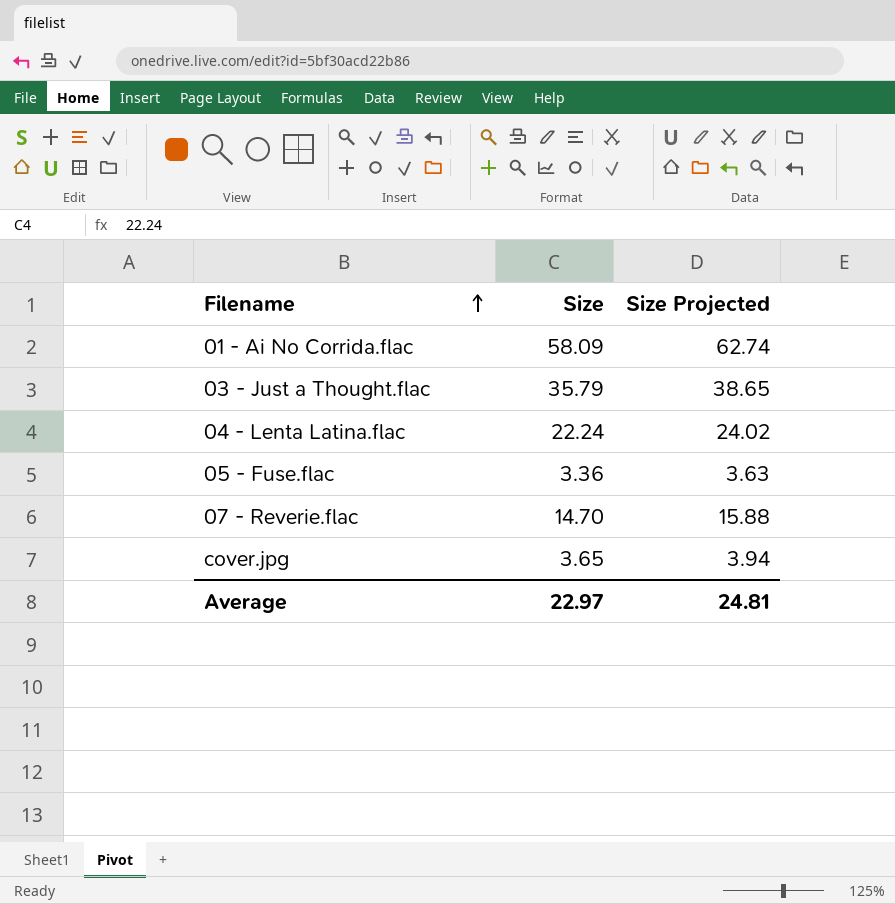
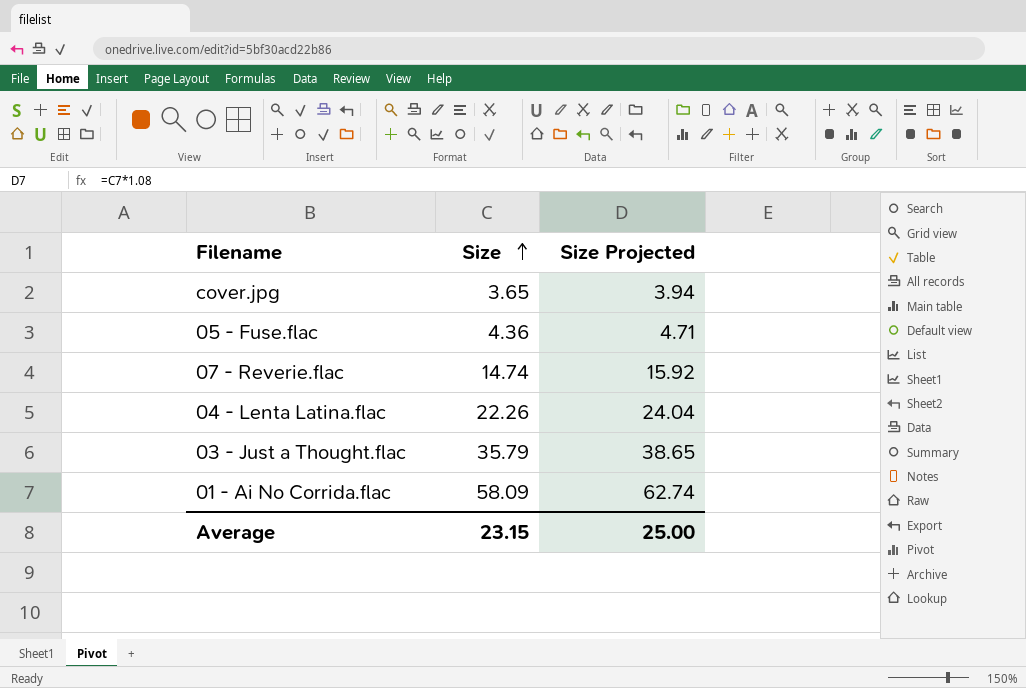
row order: Filename ascending -> Size ascending
05 - Fuse.flac | Size: 3.36 -> 4.36
05 - Fuse.flac | Size Projected: 3.63 -> 4.71
07 - Reverie.flac | Size: 14.70 -> 14.74
07 - Reverie.flac | Size Projected: 15.88 -> 15.92
04 - Lenta Latina.flac | Size: 22.24 -> 22.26
04 - Lenta Latina.flac | Size Projected: 24.02 -> 24.04
Average | Size: 22.97 -> 23.15
Average | Size Projected: 24.81 -> 25.00

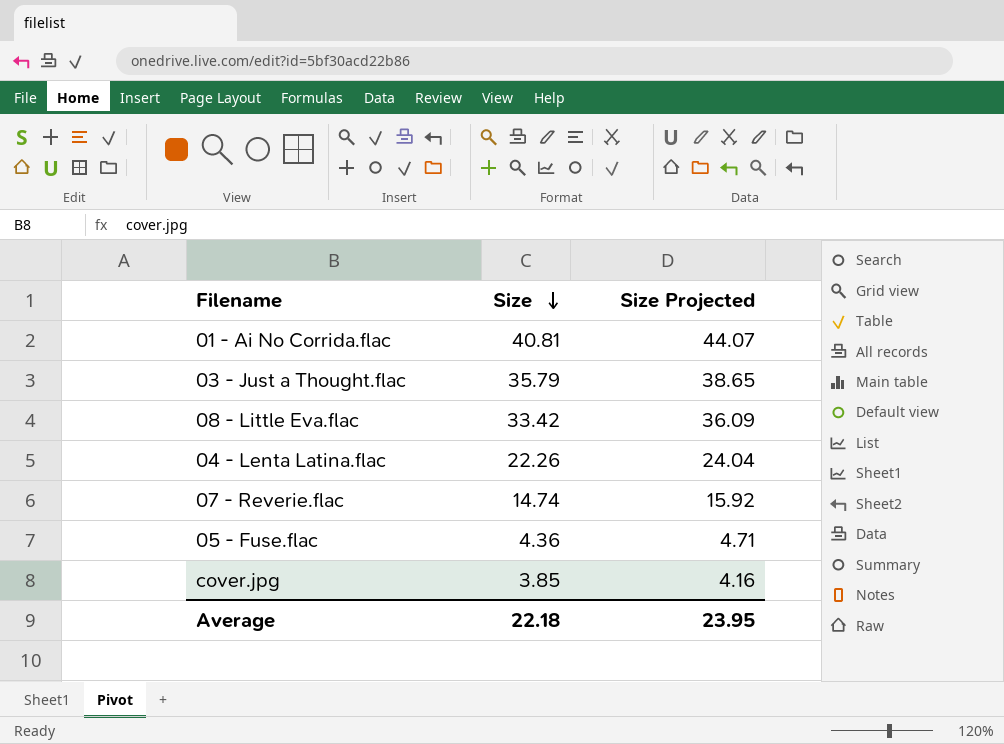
row order: Size ascending -> Size descending
01 - Ai No Corrida.flac | Size: 58.09 -> 40.81
01 - Ai No Corrida.flac | Size Projected: 62.74 -> 44.07
row 08 - Little Eva.flac: none -> 33.42 | 36.09
cover.jpg | Size: 3.65 -> 3.85
cover.jpg | Size Projected: 3.94 -> 4.16
Average | Size: 23.15 -> 22.18
Average | Size Projected: 25.00 -> 23.95

